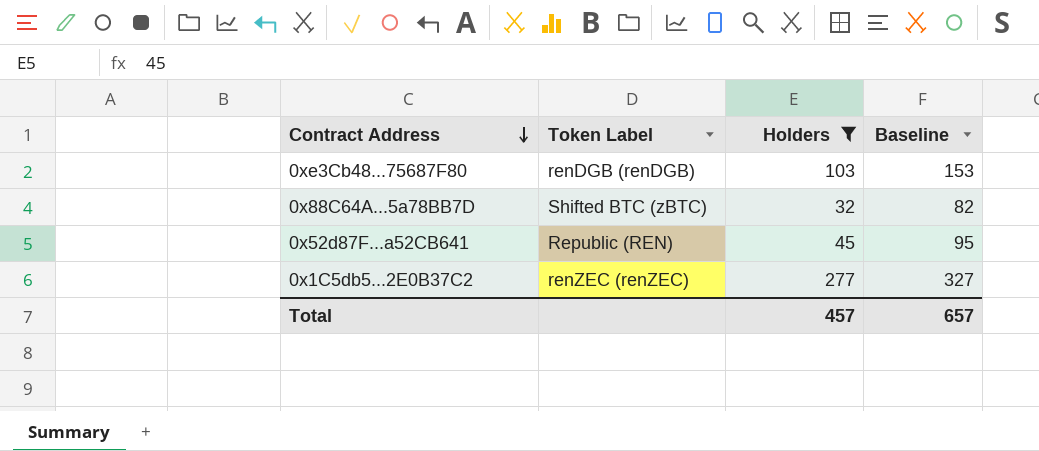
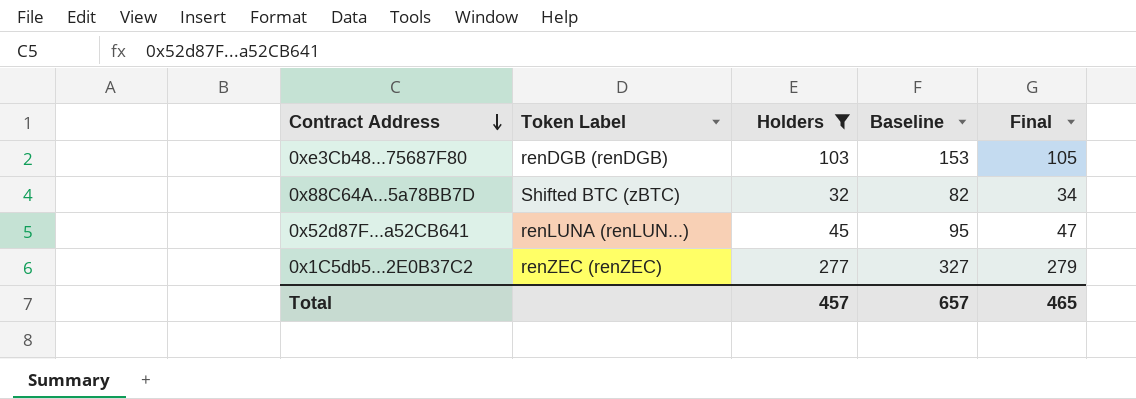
column Final | formula: none -> [Holders] + 2
0x52d87F...a52CB641 | Token Label: Republic (REN) -> renLUNA (renLUN...)

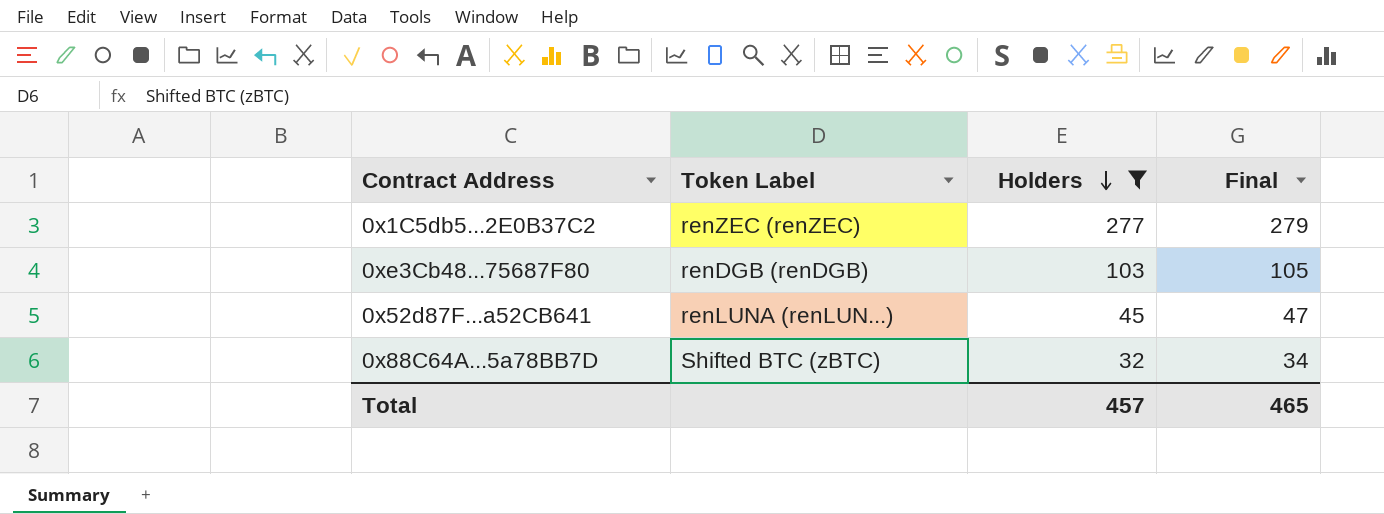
row order: Contract Address descending -> Holders descending
column Baseline | formula: [Holders] + 50 -> none

